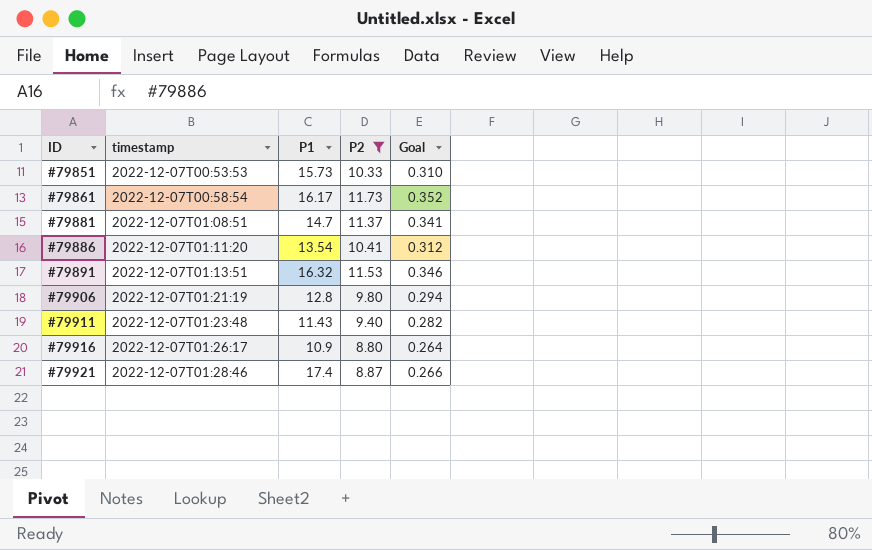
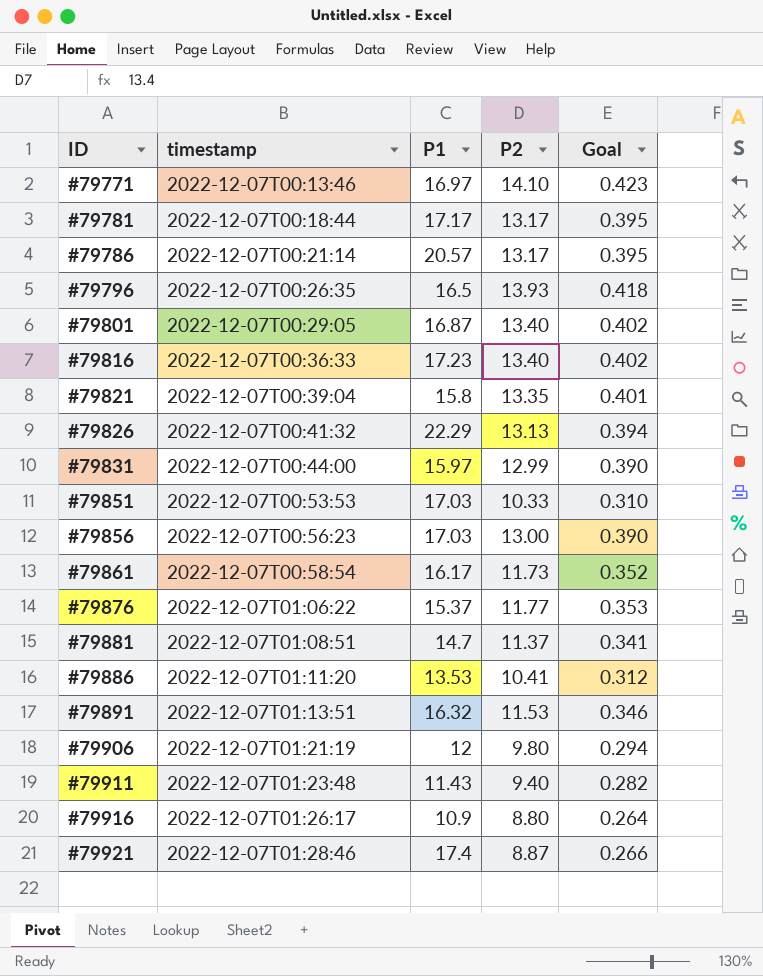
filter: P2 <= 11.73 -> none
#79851 | P1: 15.73 -> 17.03
#79886 | P1: 13.54 -> 13.53
#79906 | P1: 12.8 -> 12

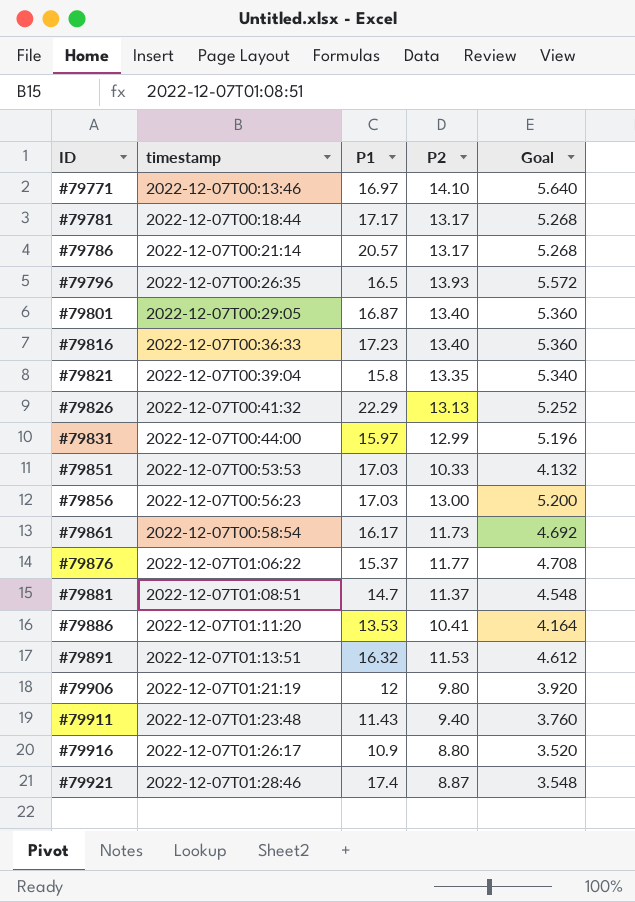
column Goal | formula: [P2] * 0.03 -> [P2] * 0.4

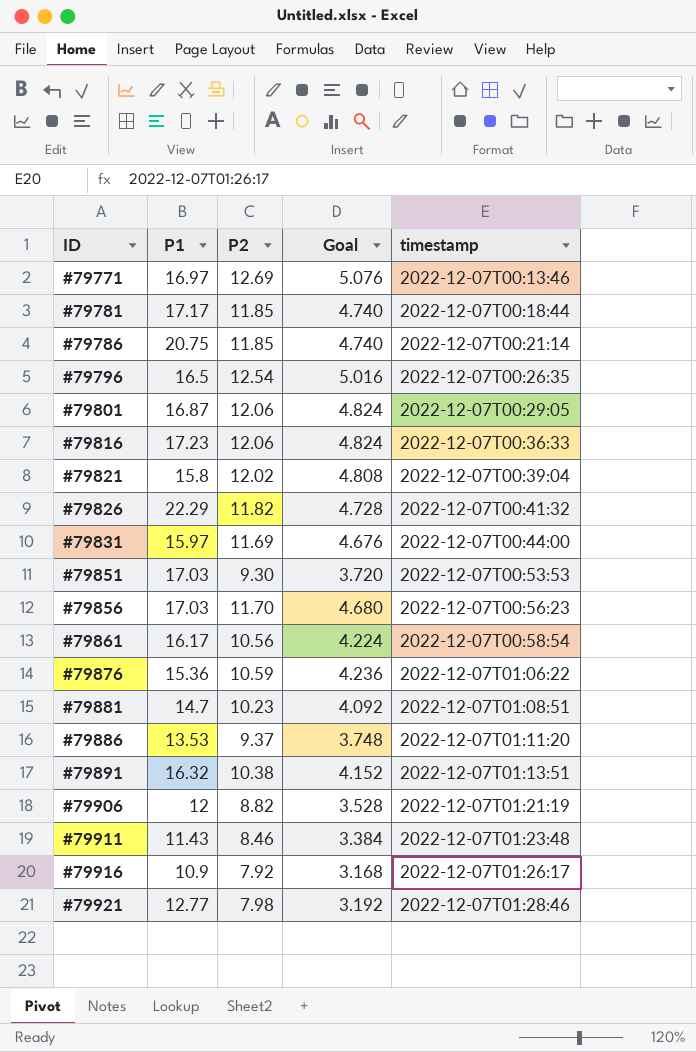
column timestamp | position: 2 -> 5
#79771 | P2: 14.10 -> 12.69
#79771 | Goal: 5.640 -> 5.076
#79781 | P2: 13.17 -> 11.85
#79781 | Goal: 5.268 -> 4.740
#79786 | P1: 20.57 -> 20.75
#79786 | P2: 13.17 -> 11.85
#79786 | Goal: 5.268 -> 4.740
#79796 | P2: 13.93 -> 12.54
#79796 | Goal: 5.572 -> 5.016
#79801 | P2: 13.40 -> 12.06
#79801 | Goal: 5.360 -> 4.824
#79816 | P2: 13.40 -> 12.06
#79816 | Goal: 5.360 -> 4.824
#79821 | P2: 13.35 -> 12.02
#79821 | Goal: 5.340 -> 4.808
#79826 | P2: 13.13 -> 11.82
#79826 | Goal: 5.252 -> 4.728
#79831 | P2: 12.99 -> 11.69
#79831 | Goal: 5.196 -> 4.676
#79851 | P2: 10.33 -> 9.30
#79851 | Goal: 4.132 -> 3.720
#79856 | P2: 13.00 -> 11.70
#79856 | Goal: 5.200 -> 4.680
#79861 | P2: 11.73 -> 10.56
#79861 | Goal: 4.692 -> 4.224
#79876 | P1: 15.37 -> 15.36
#79876 | P2: 11.77 -> 10.59
#79876 | Goal: 4.708 -> 4.236
#79881 | P2: 11.37 -> 10.23
#79881 | Goal: 4.548 -> 4.092
#79886 | P2: 10.41 -> 9.37
#79886 | Goal: 4.164 -> 3.748
#79891 | P2: 11.53 -> 10.38
#79891 | Goal: 4.612 -> 4.152
#79906 | P2: 9.80 -> 8.82
#79906 | Goal: 3.920 -> 3.528
#79911 | P2: 9.40 -> 8.46
#79911 | Goal: 3.760 -> 3.384
#79916 | P2: 8.80 -> 7.92
#79916 | Goal: 3.520 -> 3.168
#79921 | P1: 17.4 -> 12.77
#79921 | P2: 8.87 -> 7.98
#79921 | Goal: 3.548 -> 3.192

